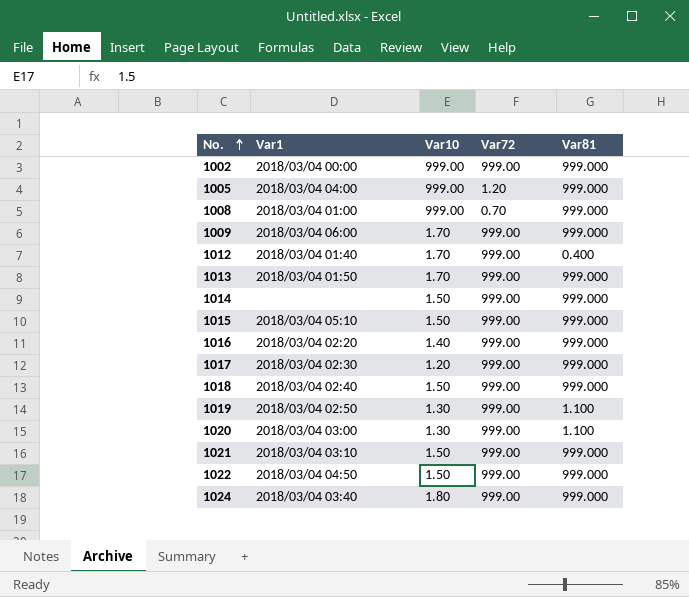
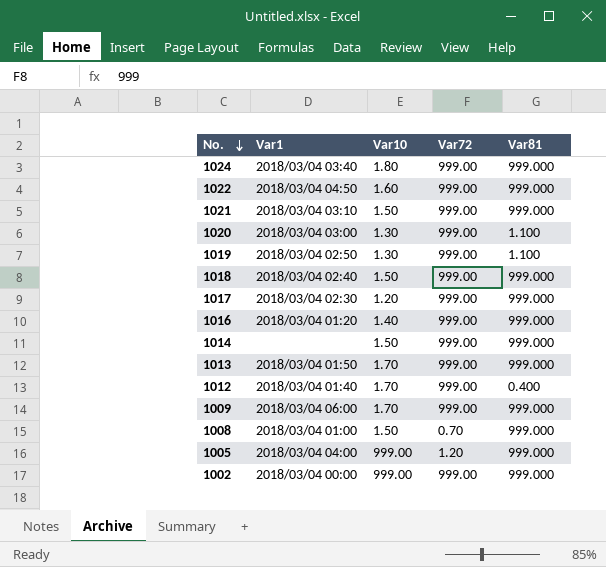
row order: No. ascending -> No. descending
row 1015: 2018/03/04 05:10 | 1.50 | 999.00 | 999.000 -> none
1022 | Var10: 1.50 -> 1.60
1016 | Var1: 2018/03/04 02:20 -> 2018/03/04 01:20
1008 | Var10: 999.00 -> 1.50

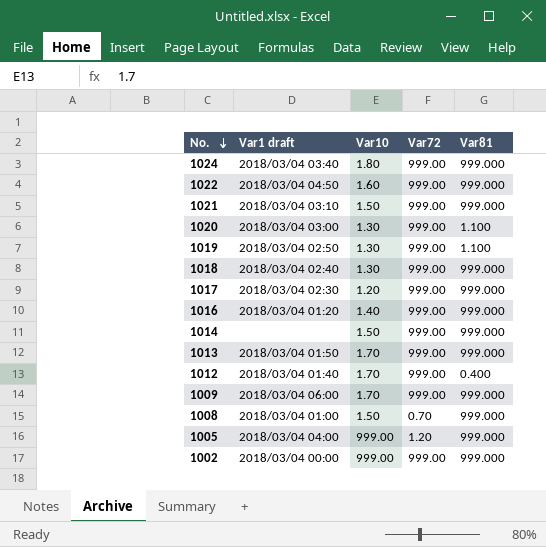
column name: Var1 -> Var1 draft
1018 | Var10: 1.50 -> 1.30

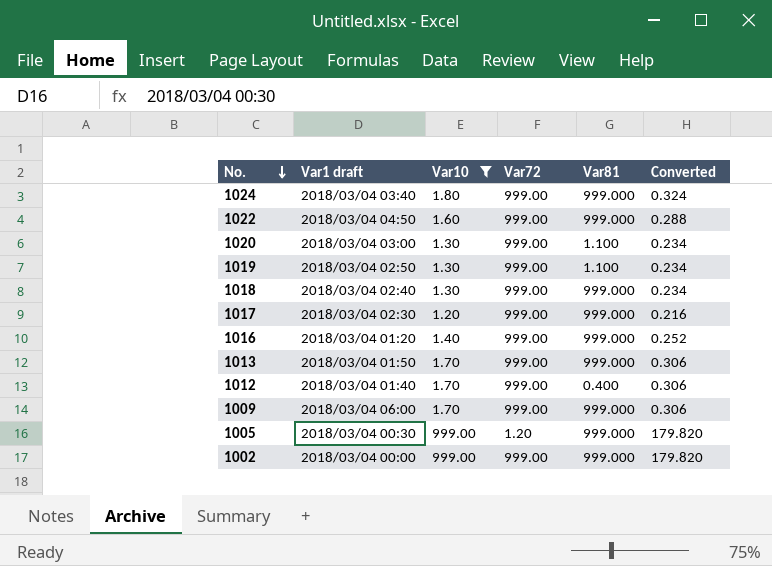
filter: none -> Var10 != 1.50
column Converted | formula: none -> [Var10] * 0.18
1005 | Var1 draft: 2018/03/04 04:00 -> 2018/03/04 00:30

